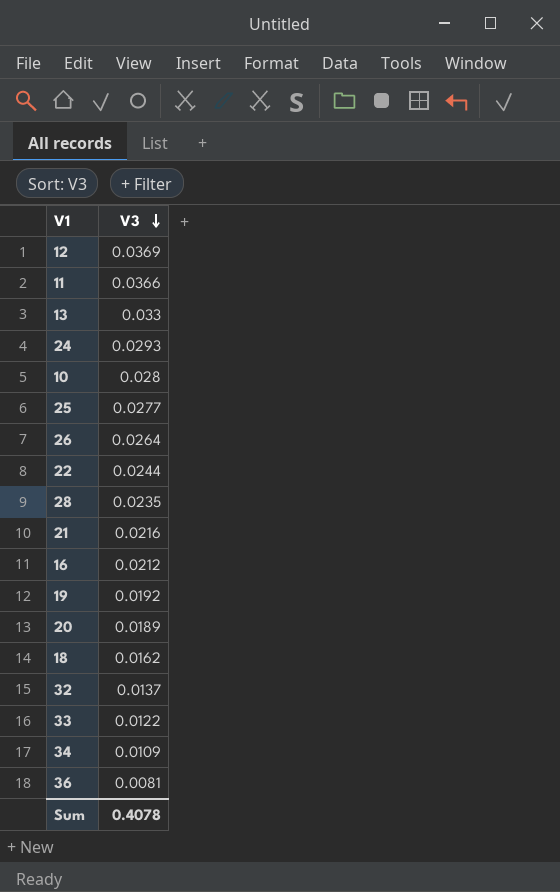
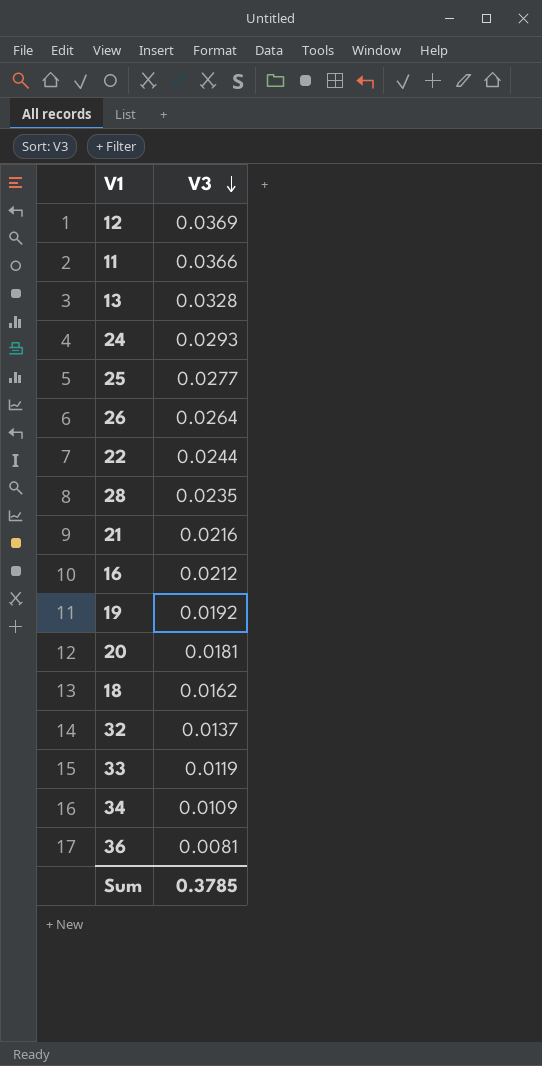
row 10: 0.028 -> none
13 | V3: 0.033 -> 0.0328
20 | V3: 0.0189 -> 0.0181
33 | V3: 0.0122 -> 0.0119
Sum | V3: 0.4078 -> 0.3785

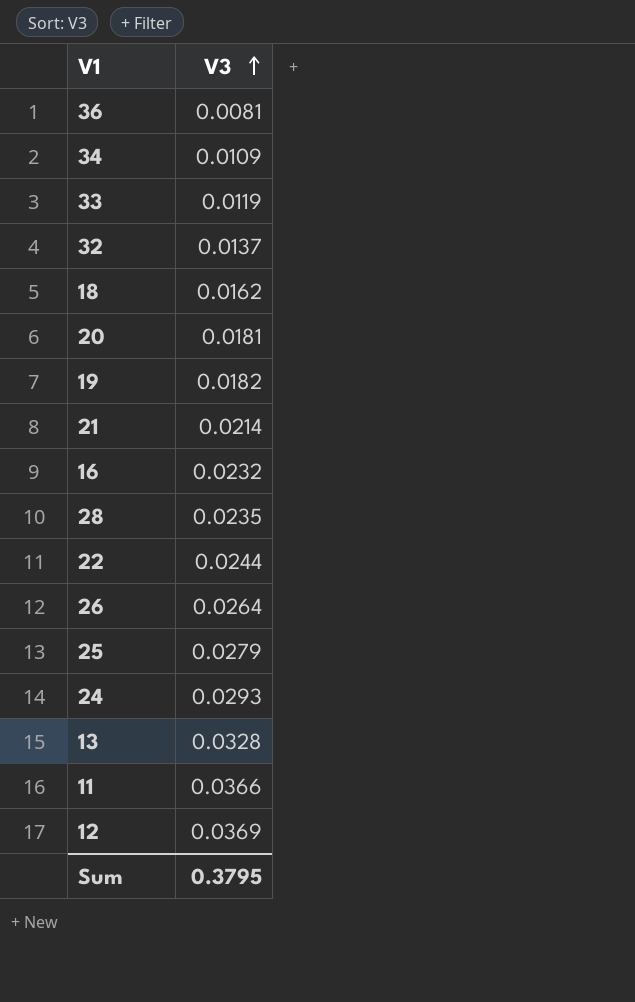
row order: V3 descending -> V3 ascending
19 | V3: 0.0192 -> 0.0182
21 | V3: 0.0216 -> 0.0214
16 | V3: 0.0212 -> 0.0232
25 | V3: 0.0277 -> 0.0279
Sum | V3: 0.3785 -> 0.3795

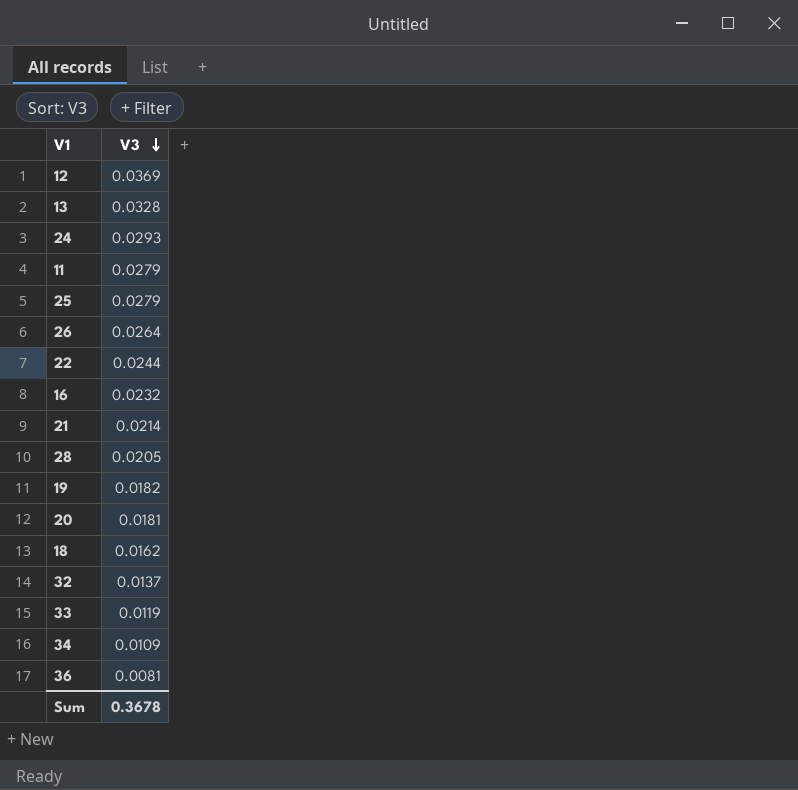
row order: V3 ascending -> V3 descending
11 | V3: 0.0366 -> 0.0279
28 | V3: 0.0235 -> 0.0205
Sum | V3: 0.3795 -> 0.3678

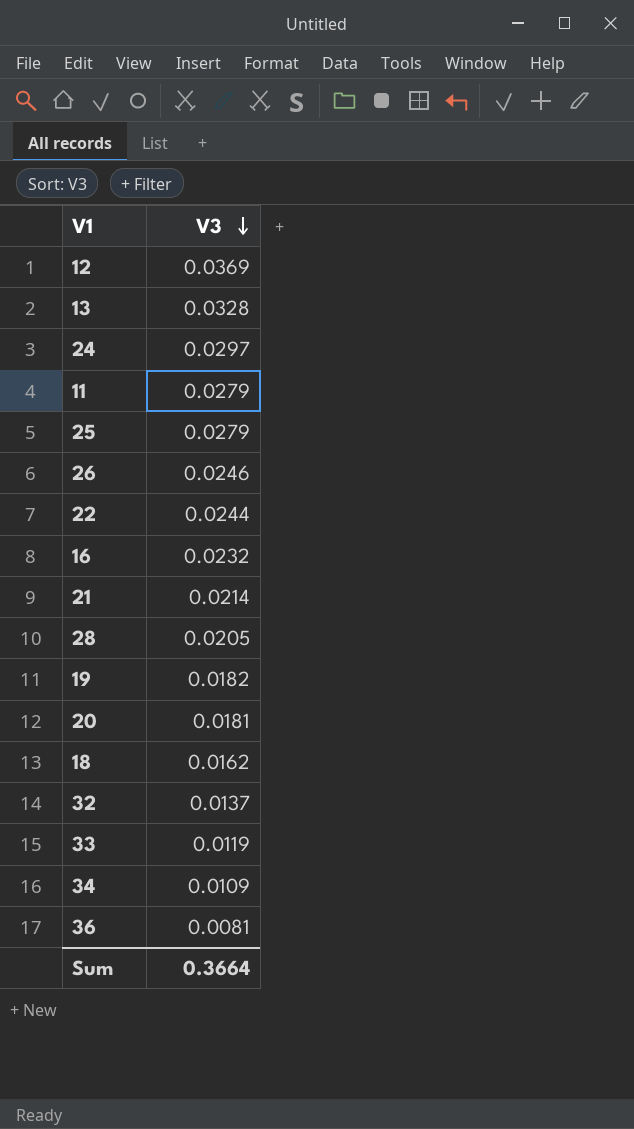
24 | V3: 0.0293 -> 0.0297
26 | V3: 0.0264 -> 0.0246
Sum | V3: 0.3678 -> 0.3664

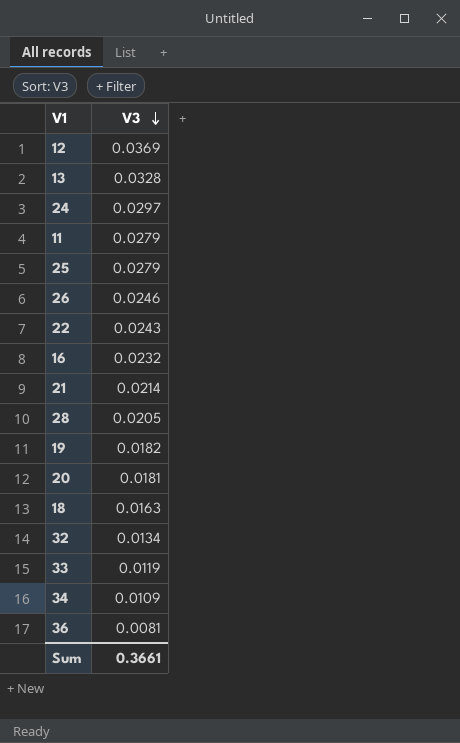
22 | V3: 0.0244 -> 0.0243
18 | V3: 0.0162 -> 0.0163
32 | V3: 0.0137 -> 0.0134
Sum | V3: 0.3664 -> 0.3661

